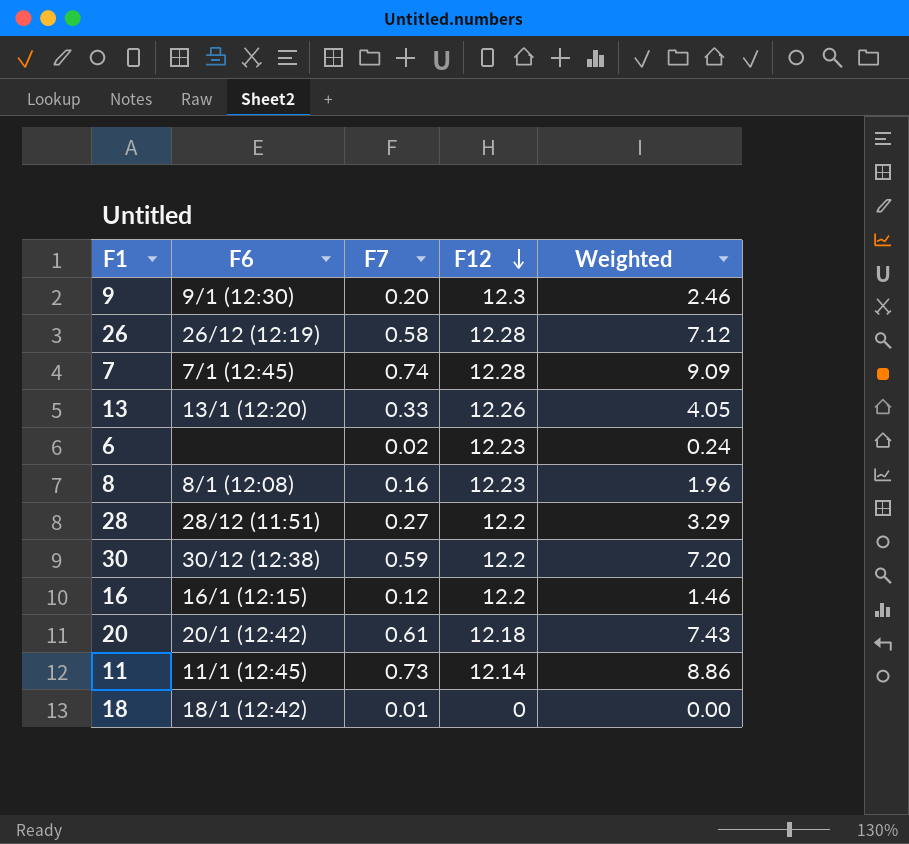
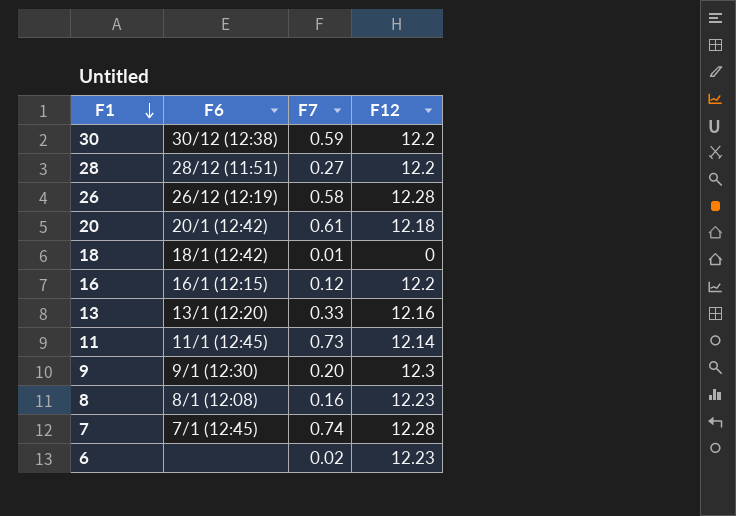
row order: F12 descending -> F1 descending
column Weighted | formula: [F7] * [F12] -> none
13 | F12: 12.26 -> 12.16

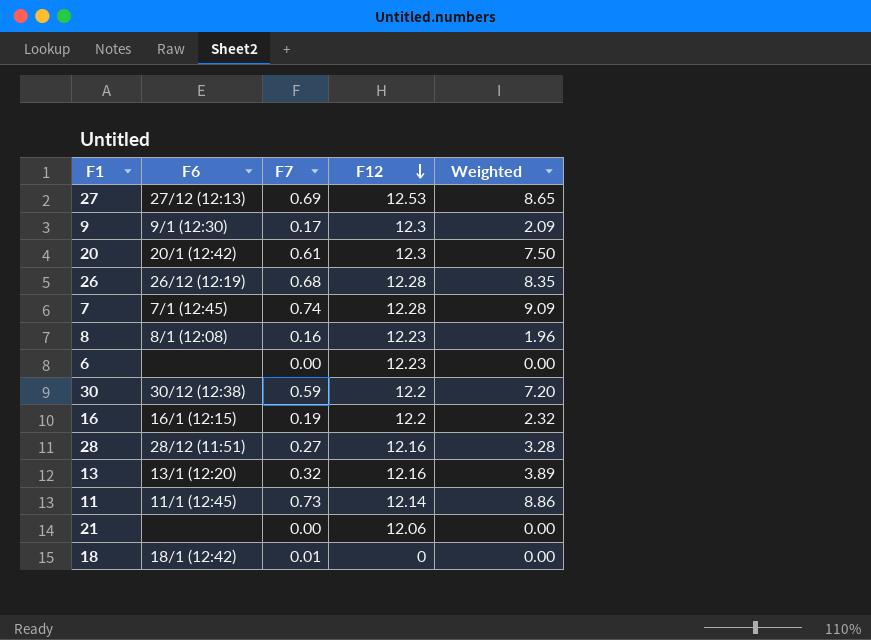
row order: F1 descending -> F12 descending
column Weighted | formula: none -> [F7] * [F12]
row 27: none -> 27/12 (12:13) | 0.69 | 12.53 | 8.65
9 | F7: 0.20 -> 0.17
20 | F12: 12.18 -> 12.3
26 | F7: 0.58 -> 0.68
6 | F7: 0.02 -> 0.00
16 | F7: 0.12 -> 0.19
28 | F12: 12.2 -> 12.16
13 | F7: 0.33 -> 0.32
row 21: none -> none | 0.00 | 12.06 | 0.00

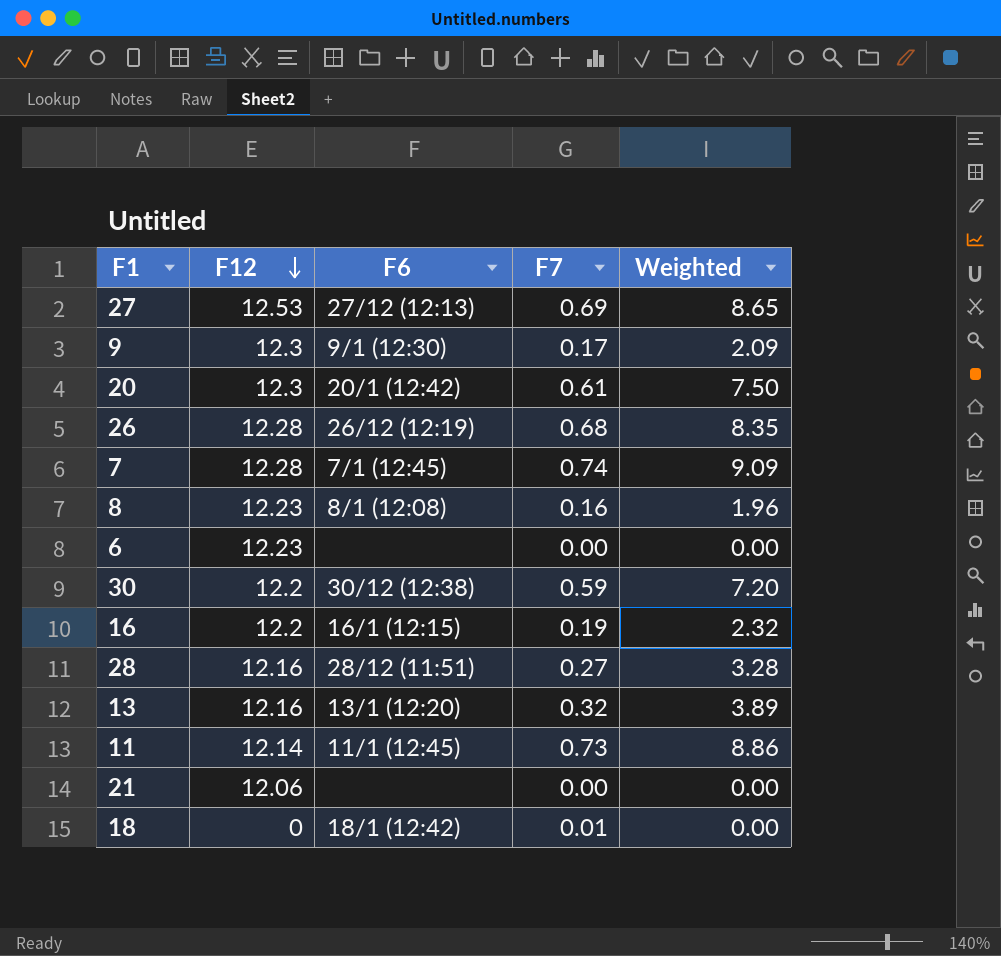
column F12 | position: 4 -> 2

